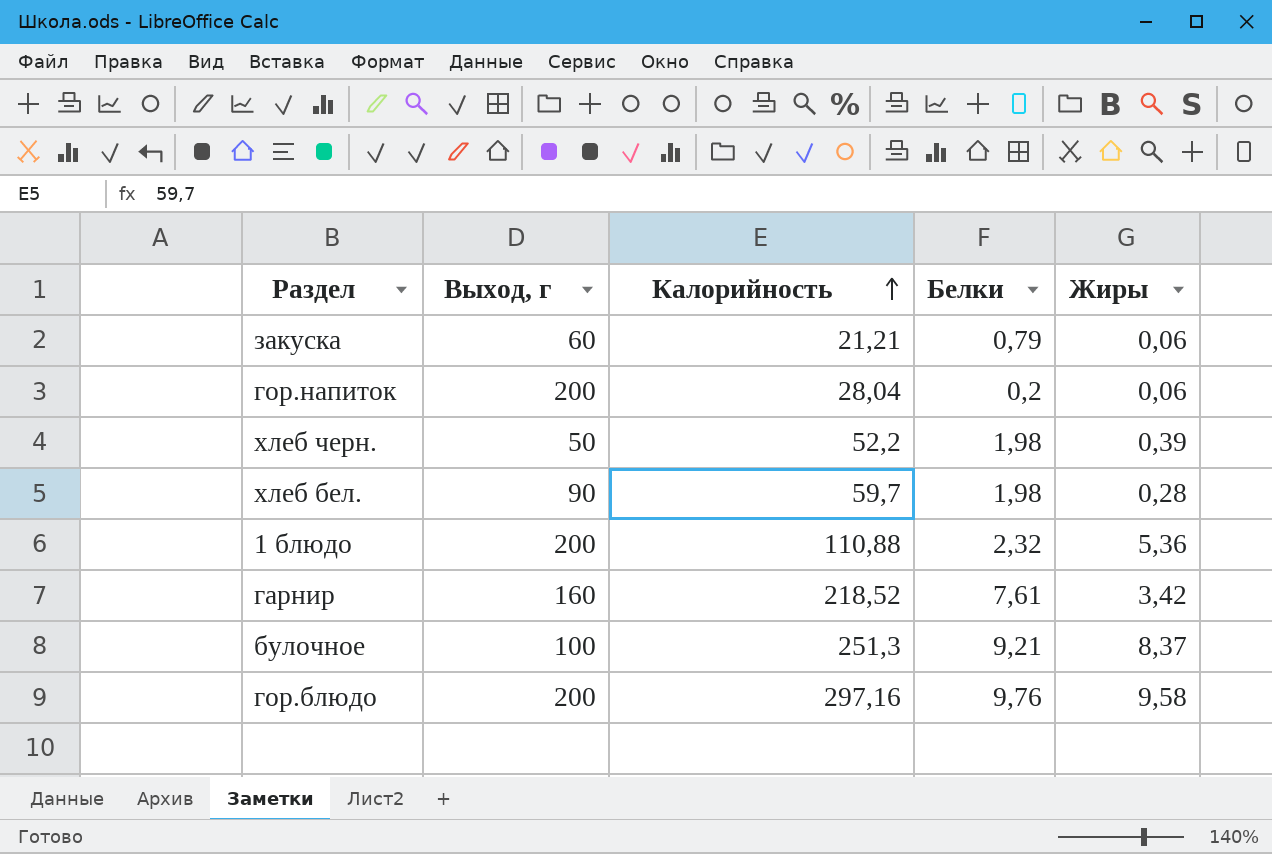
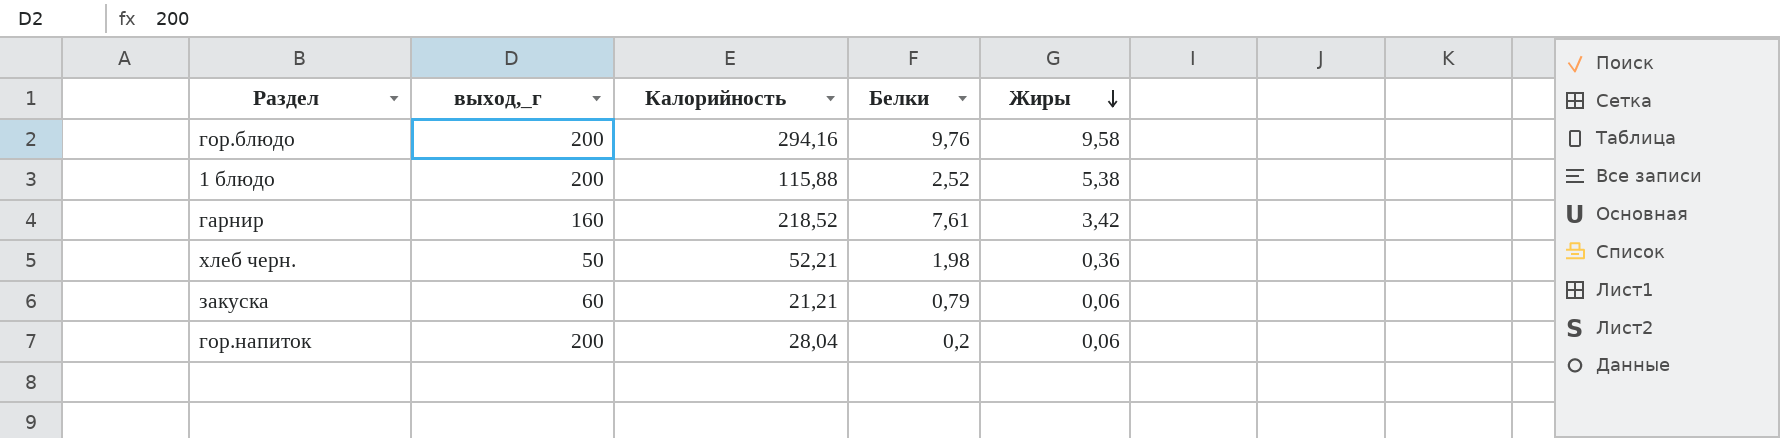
row order: Калорийность ascending -> Жиры descending
column name: Выход, г -> выход,_г
row хлеб бел.: 90 | 59,7 | 1,98 | 0,28 -> none
row булочное: 100 | 251,3 | 9,21 | 8,37 -> none
гор.блюдо | Калорийность: 297,16 -> 294,16
1 блюдо | Калорийность: 110,88 -> 115,88
1 блюдо | Белки: 2,32 -> 2,52
1 блюдо | Жиры: 5,36 -> 5,38
хлеб черн. | Калорийность: 52,2 -> 52,21
хлеб черн. | Жиры: 0,39 -> 0,36

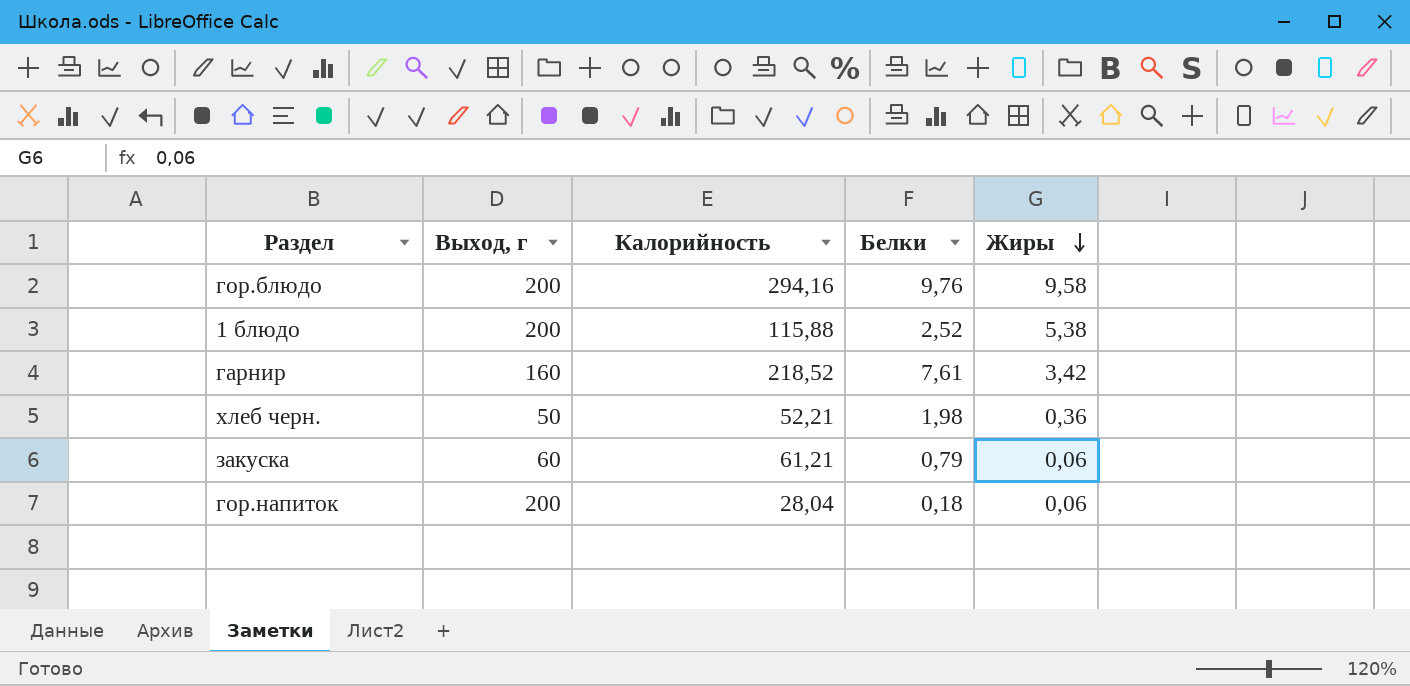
column name: выход,_г -> Выход, г
закуска | Калорийность: 21,21 -> 61,21
гор.напиток | Белки: 0,2 -> 0,18

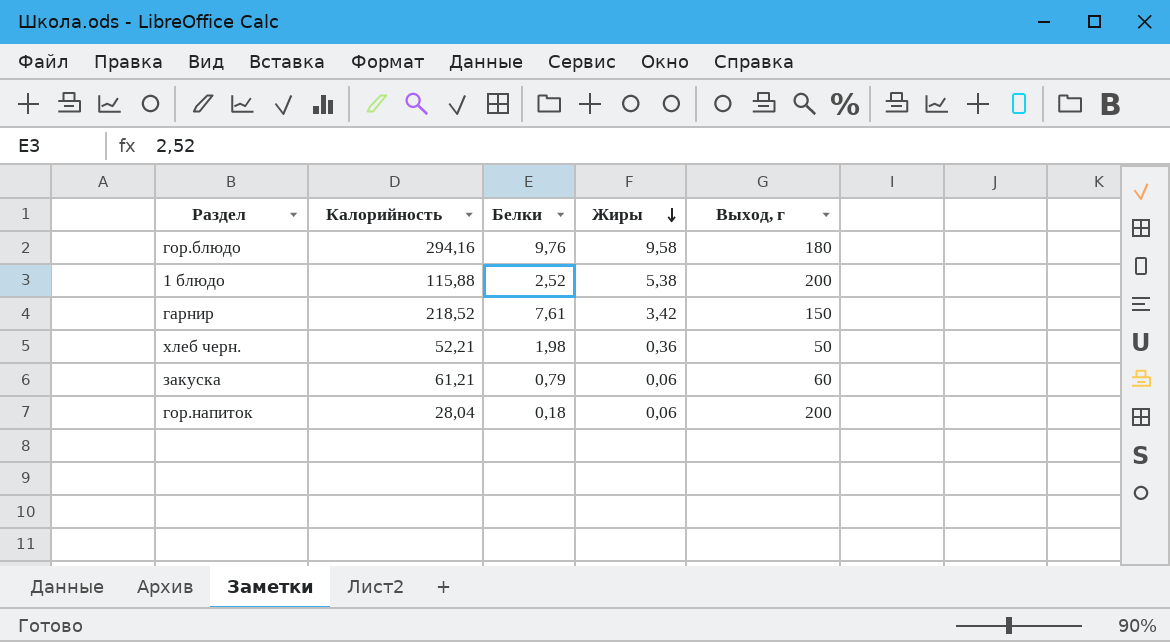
column Выход, г | position: 2 -> 5
гор.блюдо | Выход, г: 200 -> 180
гарнир | Выход, г: 160 -> 150

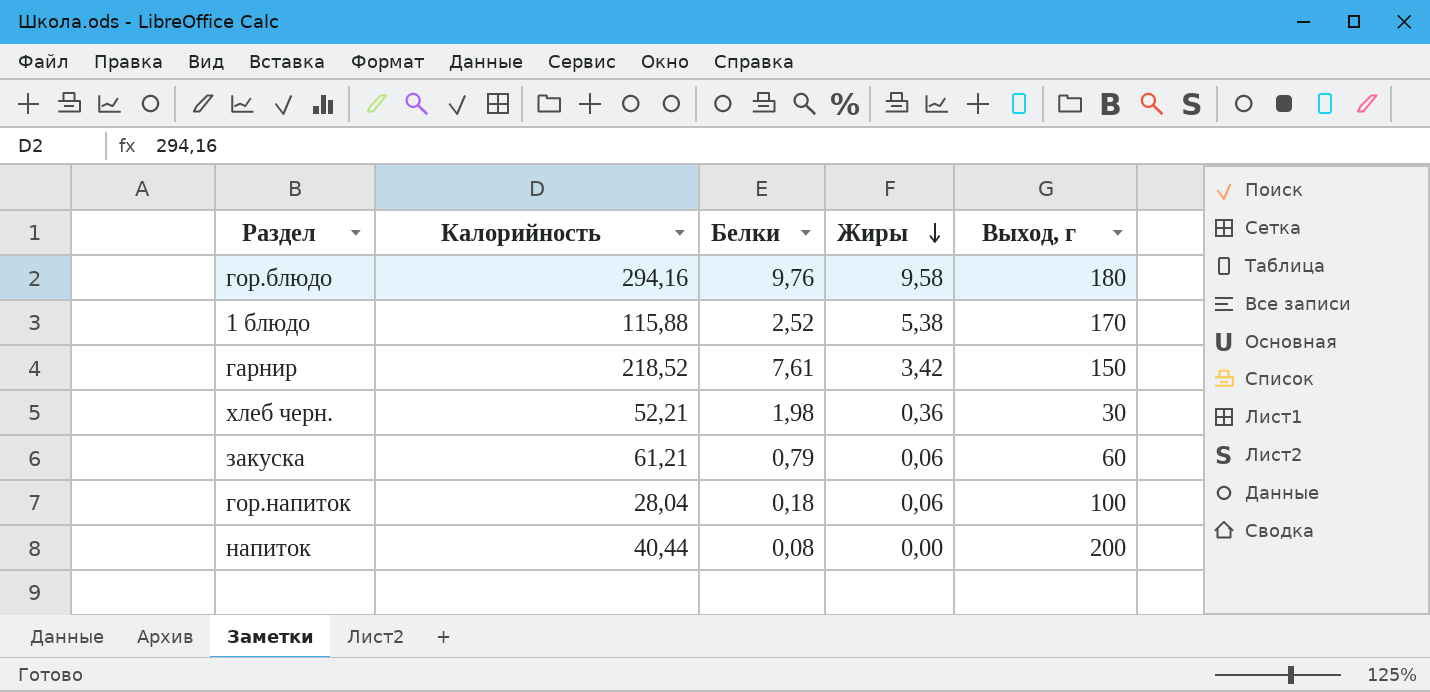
1 блюдо | Выход, г: 200 -> 170
хлеб черн. | Выход, г: 50 -> 30
гор.напиток | Выход, г: 200 -> 100
row напиток: none -> 40,44 | 0,08 | 0,00 | 200

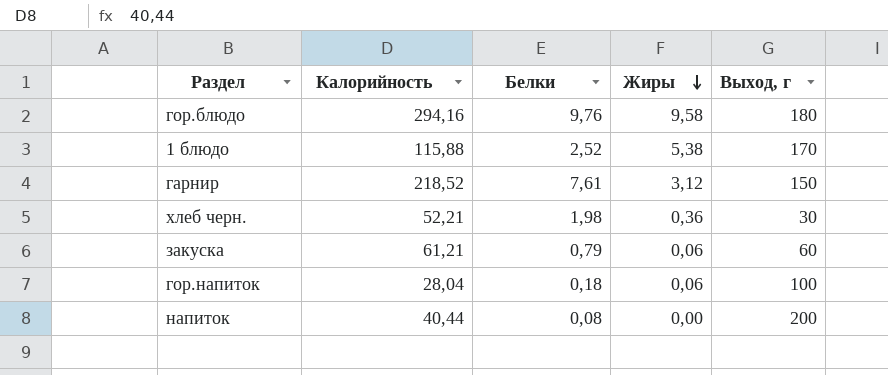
гарнир | Жиры: 3,42 -> 3,12

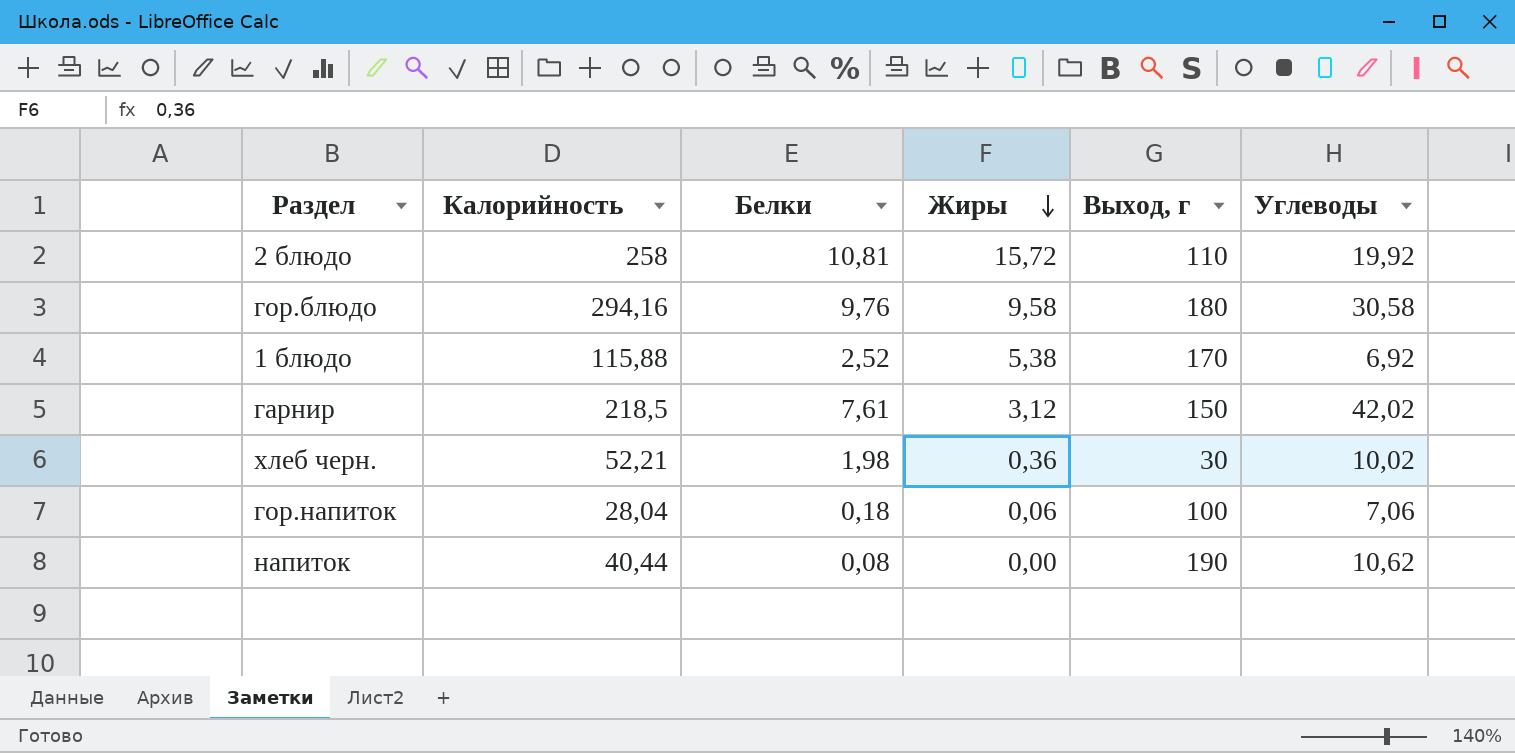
column Углеводы | position: none -> 6
row закуска: 61,21 | 0,79 | 0,06 | 60 -> none
row 2 блюдо: none -> 258 | 10,81 | 15,72 | 110 | 19,92
гарнир | Калорийность: 218,52 -> 218,5
напиток | Выход, г: 200 -> 190

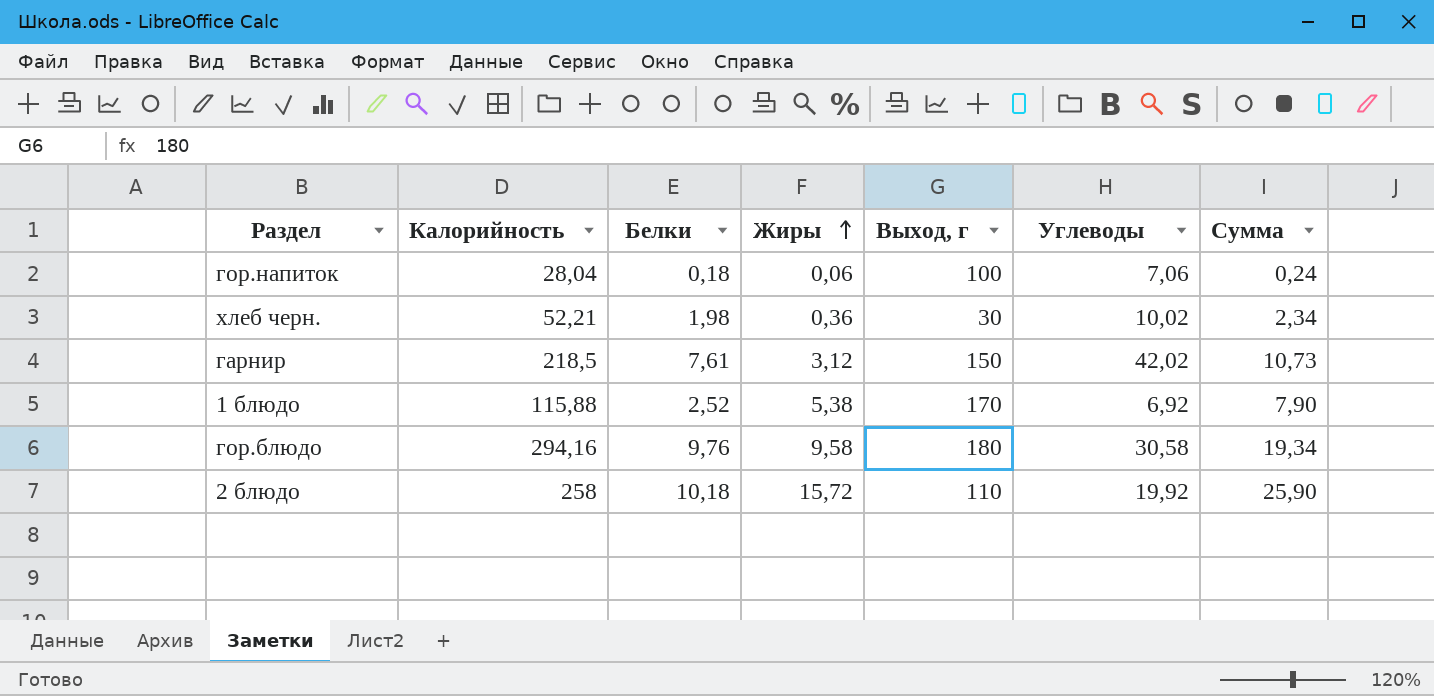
row order: Жиры descending -> Жиры ascending
column Сумма | formula: none -> [Белки] + [Жиры]
row напиток: 40,44 | 0,08 | 0,00 | 190 | 10,62 -> none
2 блюдо | Белки: 10,81 -> 10,18

